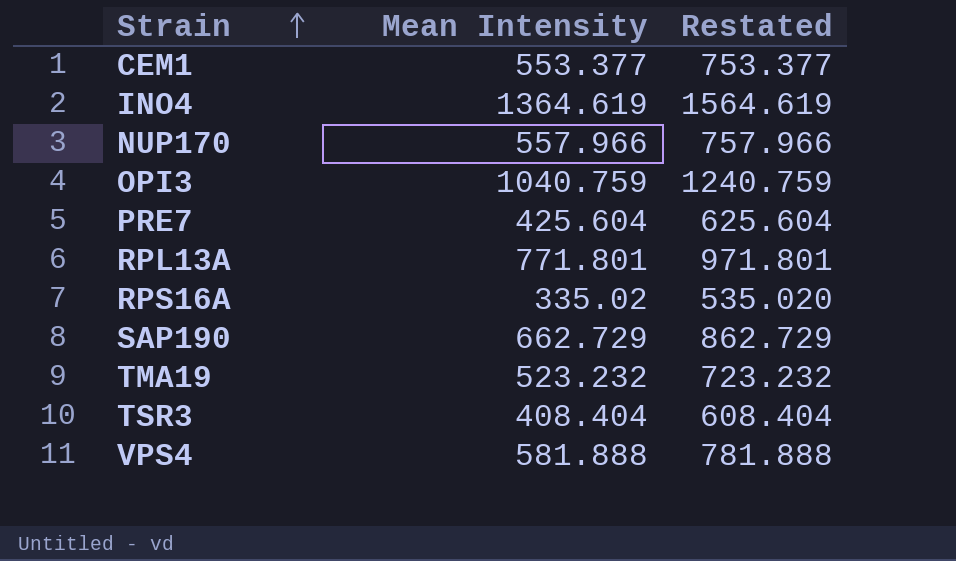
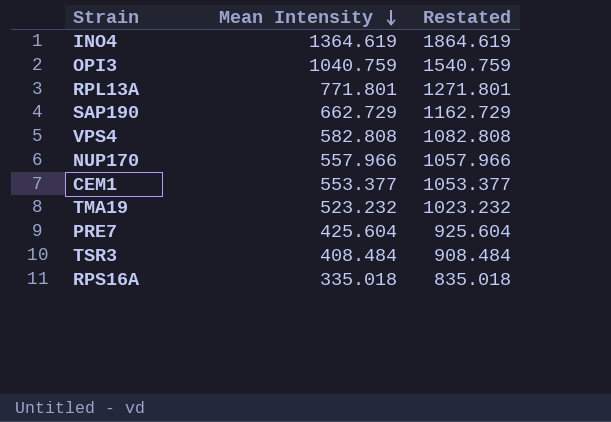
row order: Strain ascending -> Mean Intensity descending
column Restated | formula: [Mean Intensity] + 200 -> [Mean Intensity] + 500
VPS4 | Mean Intensity: 581.888 -> 582.808
TSR3 | Mean Intensity: 408.404 -> 408.484
RPS16A | Mean Intensity: 335.02 -> 335.018

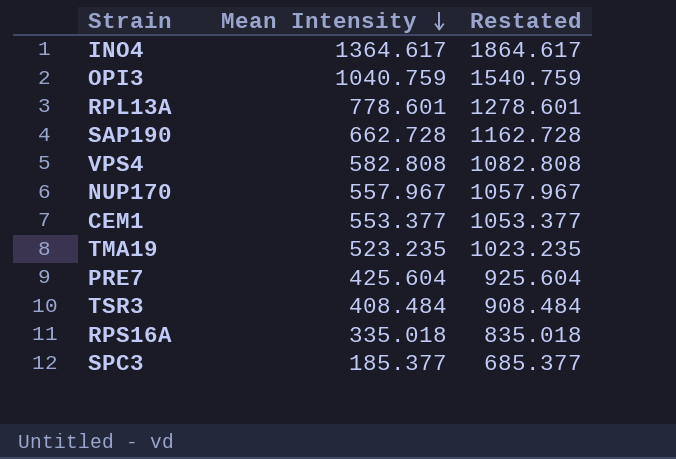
INO4 | Mean Intensity: 1364.619 -> 1364.617
INO4 | Restated: 1864.619 -> 1864.617
RPL13A | Mean Intensity: 771.801 -> 778.601
RPL13A | Restated: 1271.801 -> 1278.601
SAP190 | Mean Intensity: 662.729 -> 662.728
SAP190 | Restated: 1162.729 -> 1162.728
NUP170 | Mean Intensity: 557.966 -> 557.967
NUP170 | Restated: 1057.966 -> 1057.967
TMA19 | Mean Intensity: 523.232 -> 523.235
TMA19 | Restated: 1023.232 -> 1023.235
row SPC3: none -> 185.377 | 685.377

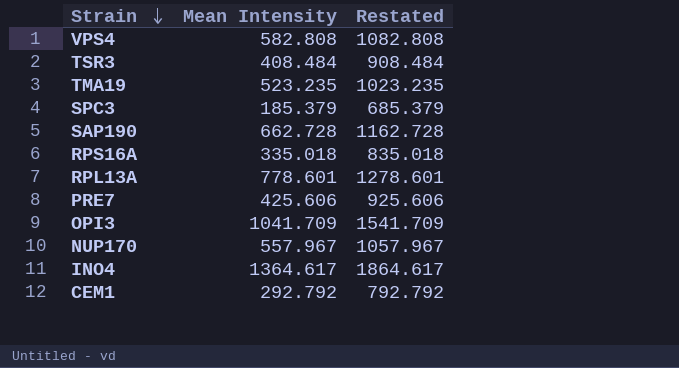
row order: Mean Intensity descending -> Strain descending
SPC3 | Mean Intensity: 185.377 -> 185.379
SPC3 | Restated: 685.377 -> 685.379
PRE7 | Mean Intensity: 425.604 -> 425.606
PRE7 | Restated: 925.604 -> 925.606
OPI3 | Mean Intensity: 1040.759 -> 1041.709
OPI3 | Restated: 1540.759 -> 1541.709
CEM1 | Mean Intensity: 553.377 -> 292.792
CEM1 | Restated: 1053.377 -> 792.792

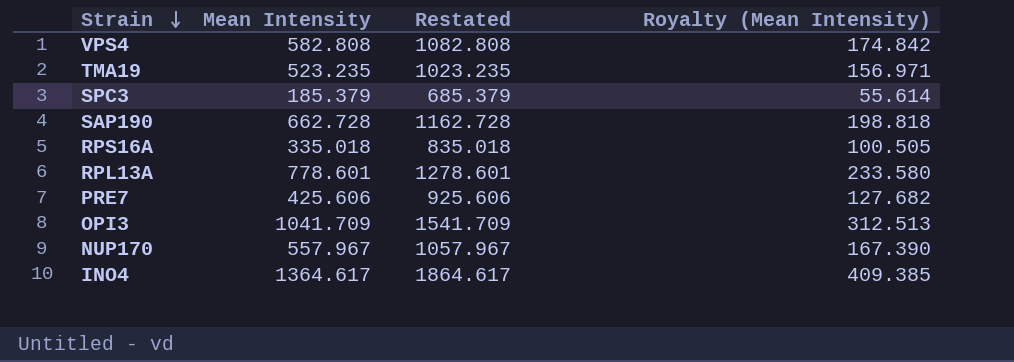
column Royalty (Mean Intensity) | formula: none -> [Mean Intensity] * 0.3
row TSR3: 408.484 | 908.484 -> none
row CEM1: 292.792 | 792.792 -> none

